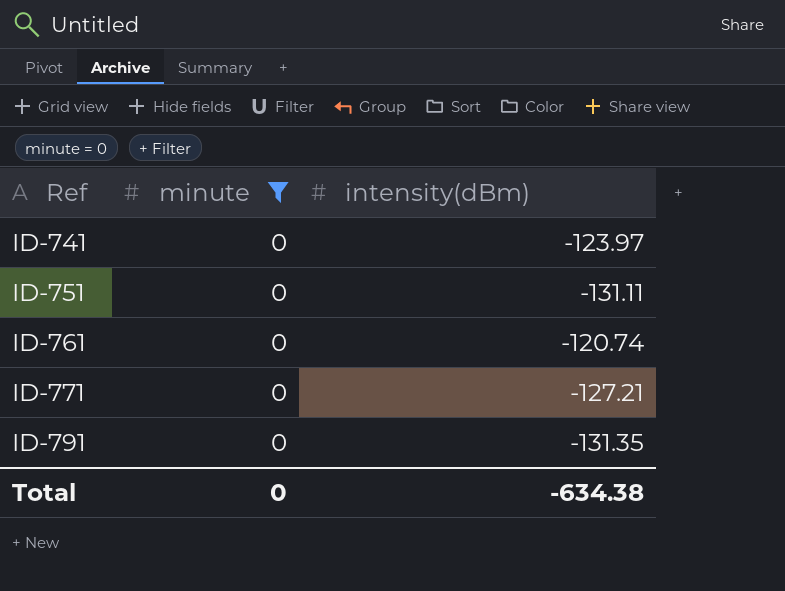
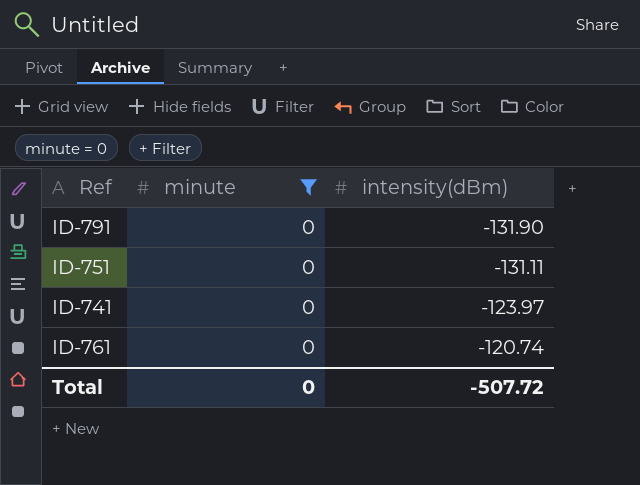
row order: Ref ascending -> intensity(dBm) ascending
row ID-771: 0 | -127.21 -> none
ID-791 | intensity(dBm): -131.35 -> -131.90
Total | intensity(dBm): -634.38 -> -507.72

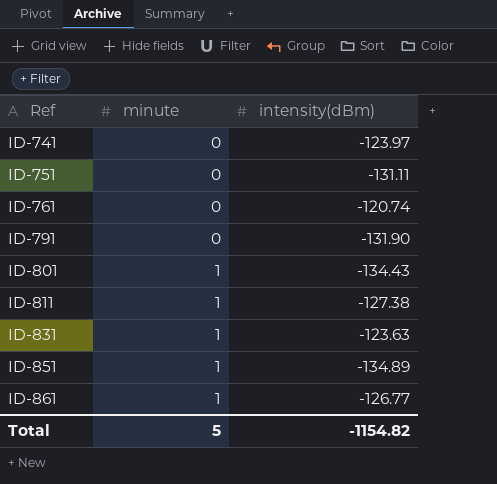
filter: minute = 0 -> none
row order: intensity(dBm) ascending -> Ref ascending
Total | minute: 0 -> 5
Total | intensity(dBm): -507.72 -> -1154.82

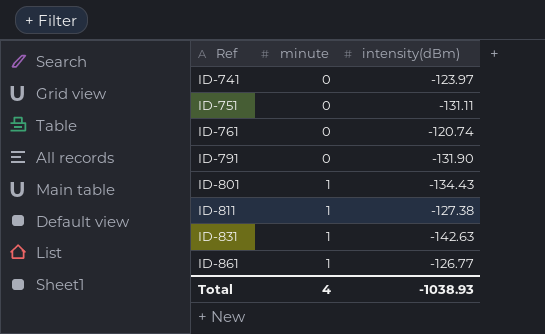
row ID-851: 1 | -134.89 -> none
ID-831 | intensity(dBm): -123.63 -> -142.63
Total | minute: 5 -> 4
Total | intensity(dBm): -1154.82 -> -1038.93

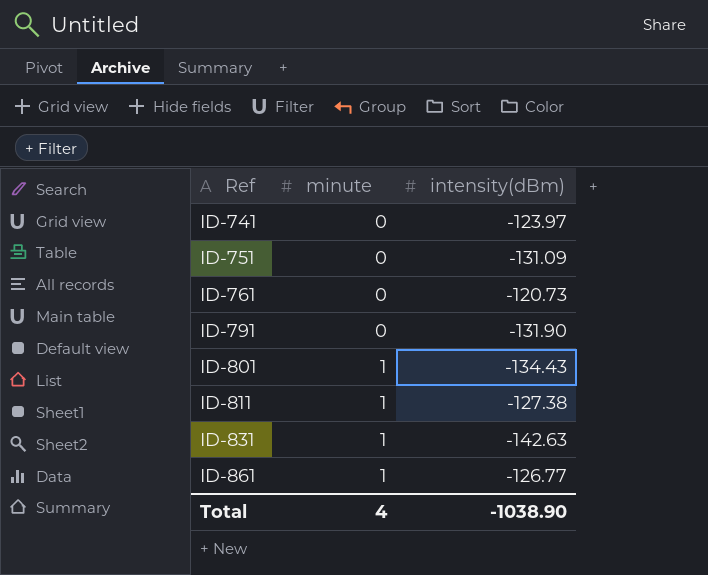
ID-751 | intensity(dBm): -131.11 -> -131.09
ID-761 | intensity(dBm): -120.74 -> -120.73
Total | intensity(dBm): -1038.93 -> -1038.90

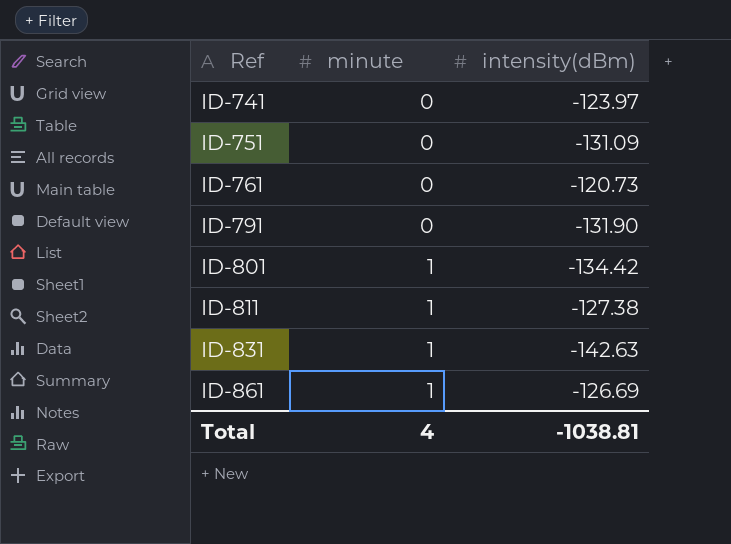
ID-801 | intensity(dBm): -134.43 -> -134.42
ID-861 | intensity(dBm): -126.77 -> -126.69
Total | intensity(dBm): -1038.90 -> -1038.81

